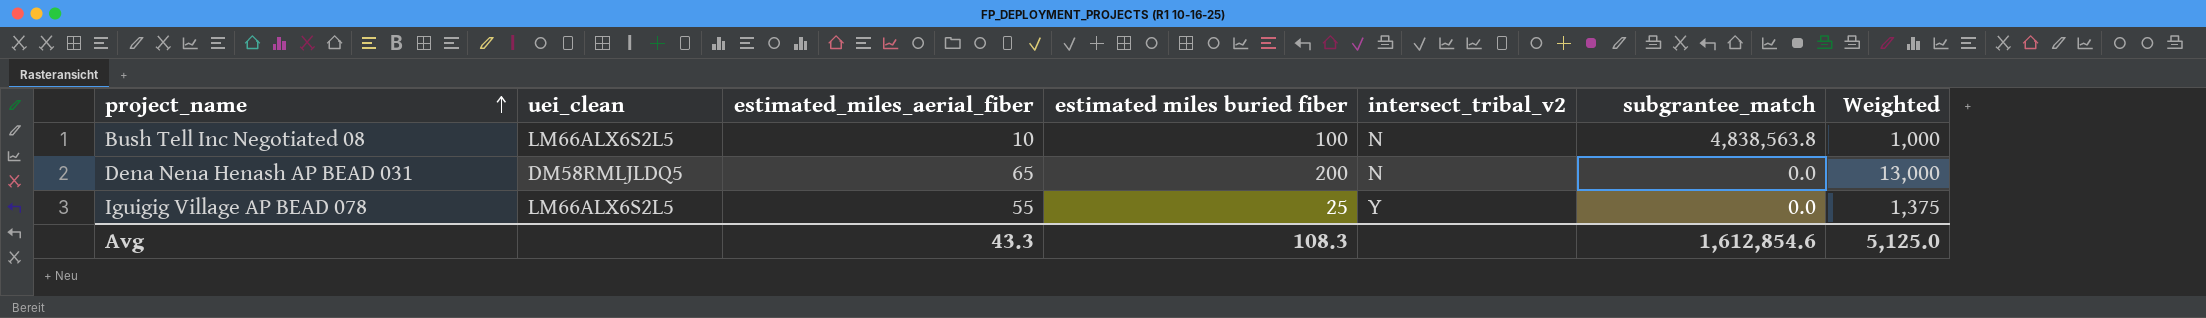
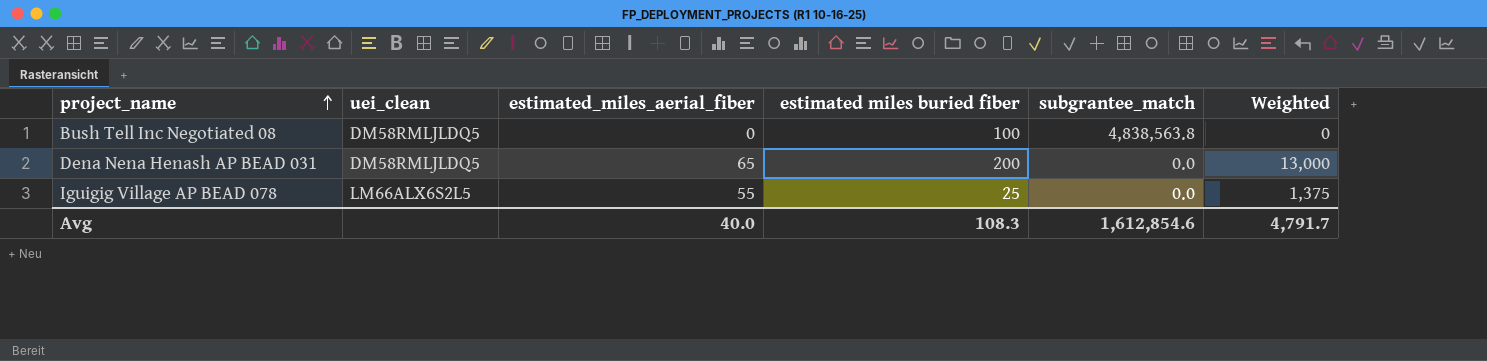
column intersect_tribal_v2 | position: 5 -> none
Bush Tell Inc Negotiated 08 | uei_clean: LM66ALX6S2L5 -> DM58RMLJLDQ5
Bush Tell Inc Negotiated 08 | estimated_miles_aerial_fiber: 10 -> 0
Bush Tell Inc Negotiated 08 | Weighted: 1,000 -> 0
Avg | estimated_miles_aerial_fiber: 43.3 -> 40.0
Avg | Weighted: 5,125.0 -> 4,791.7

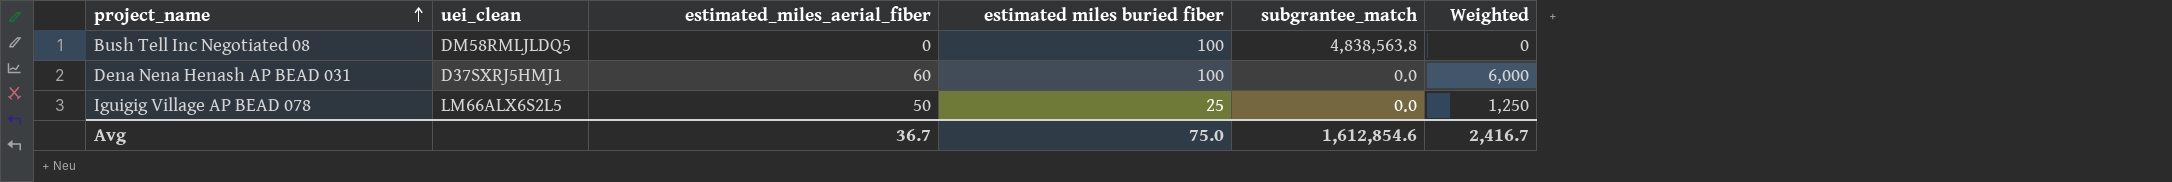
Dena Nena Henash AP BEAD 031 | uei_clean: DM58RMLJLDQ5 -> D37SXRJ5HMJ1
Dena Nena Henash AP BEAD 031 | estimated_miles_aerial_fiber: 65 -> 60
Dena Nena Henash AP BEAD 031 | estimated miles buried fiber: 200 -> 100
Dena Nena Henash AP BEAD 031 | Weighted: 13,000 -> 6,000
Iguigig Village AP BEAD 078 | estimated_miles_aerial_fiber: 55 -> 50
Iguigig Village AP BEAD 078 | Weighted: 1,375 -> 1,250
Avg | estimated_miles_aerial_fiber: 40.0 -> 36.7
Avg | estimated miles buried fiber: 108.3 -> 75.0
Avg | Weighted: 4,791.7 -> 2,416.7

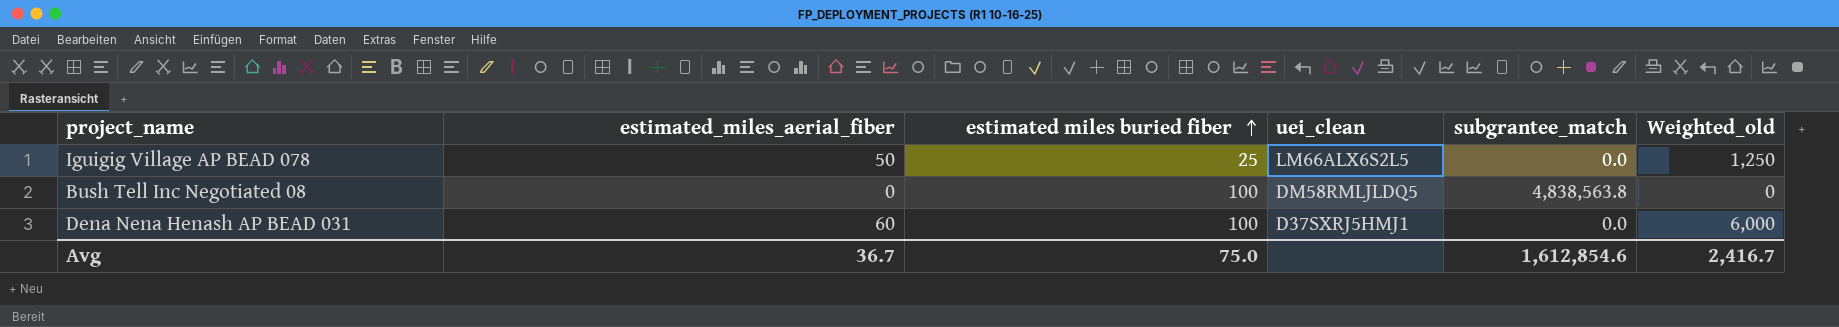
row order: project_name ascending -> estimated miles buried fiber ascending
column uei_clean | position: 2 -> 4
column name: Weighted -> Weighted_old

